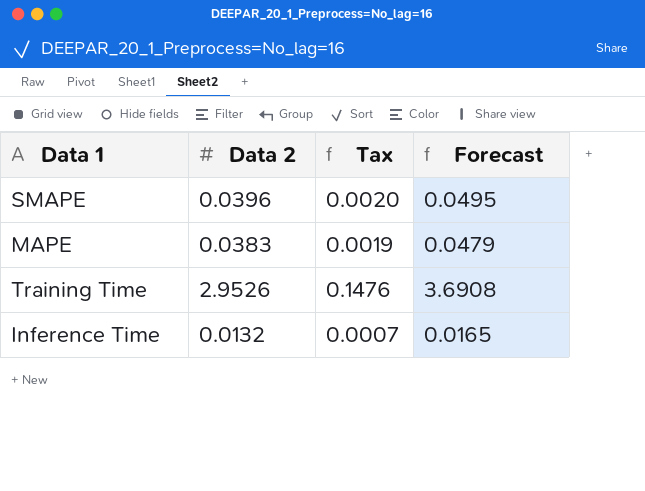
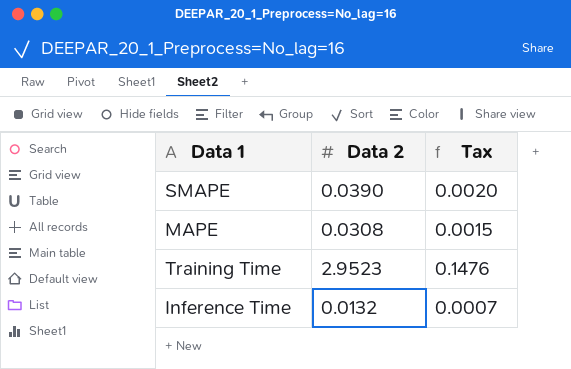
column Forecast | formula: [Data 2] * 1.25 -> none
SMAPE | Data 2: 0.0396 -> 0.0390
MAPE | Data 2: 0.0383 -> 0.0308
MAPE | Tax: 0.0019 -> 0.0015
Training Time | Data 2: 2.9526 -> 2.9523

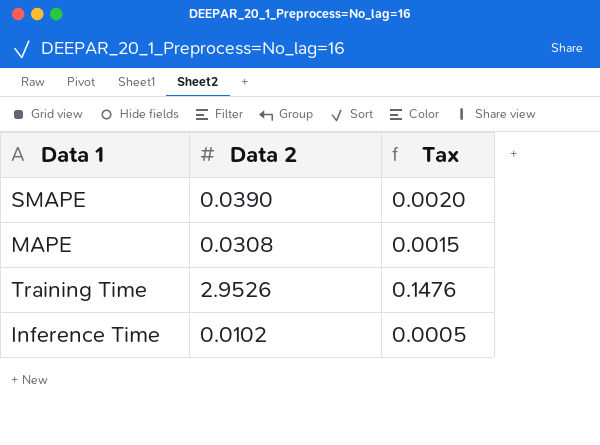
Training Time | Data 2: 2.9523 -> 2.9526
Inference Time | Data 2: 0.0132 -> 0.0102
Inference Time | Tax: 0.0007 -> 0.0005

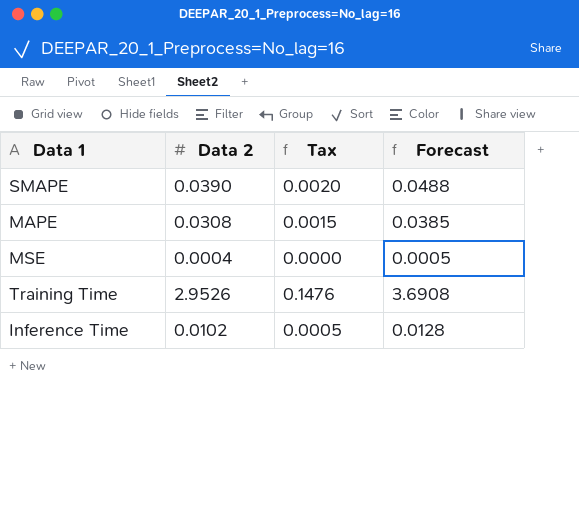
column Forecast | formula: none -> [Data 2] * 1.25
row MSE: none -> 0.0004 | 0.0000 | 0.0005

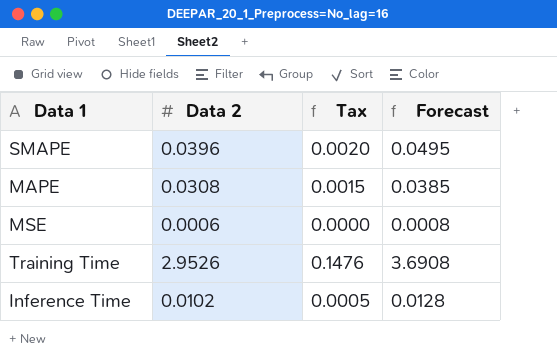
SMAPE | Data 2: 0.0390 -> 0.0396
SMAPE | Forecast: 0.0488 -> 0.0495
MSE | Data 2: 0.0004 -> 0.0006
MSE | Forecast: 0.0005 -> 0.0008

